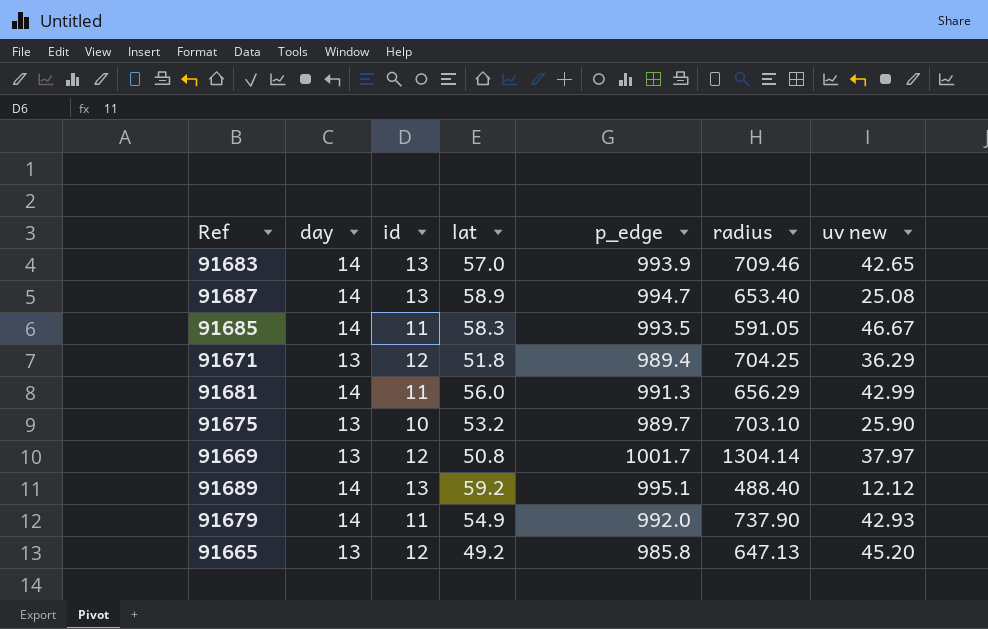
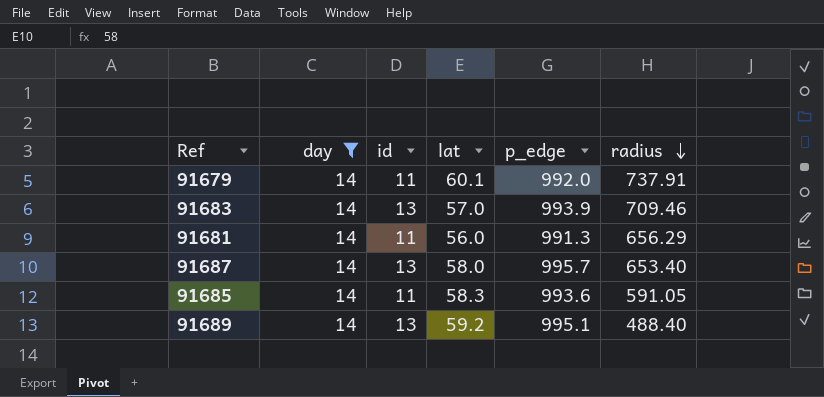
filter: none -> day = 14
row order: none -> radius descending
column uv new | position: 7 -> none
91679 | lat: 54.9 -> 60.1
91679 | radius: 737.90 -> 737.91
91687 | lat: 58.9 -> 58.0
91687 | p_edge: 994.7 -> 995.7
91685 | p_edge: 993.5 -> 993.6

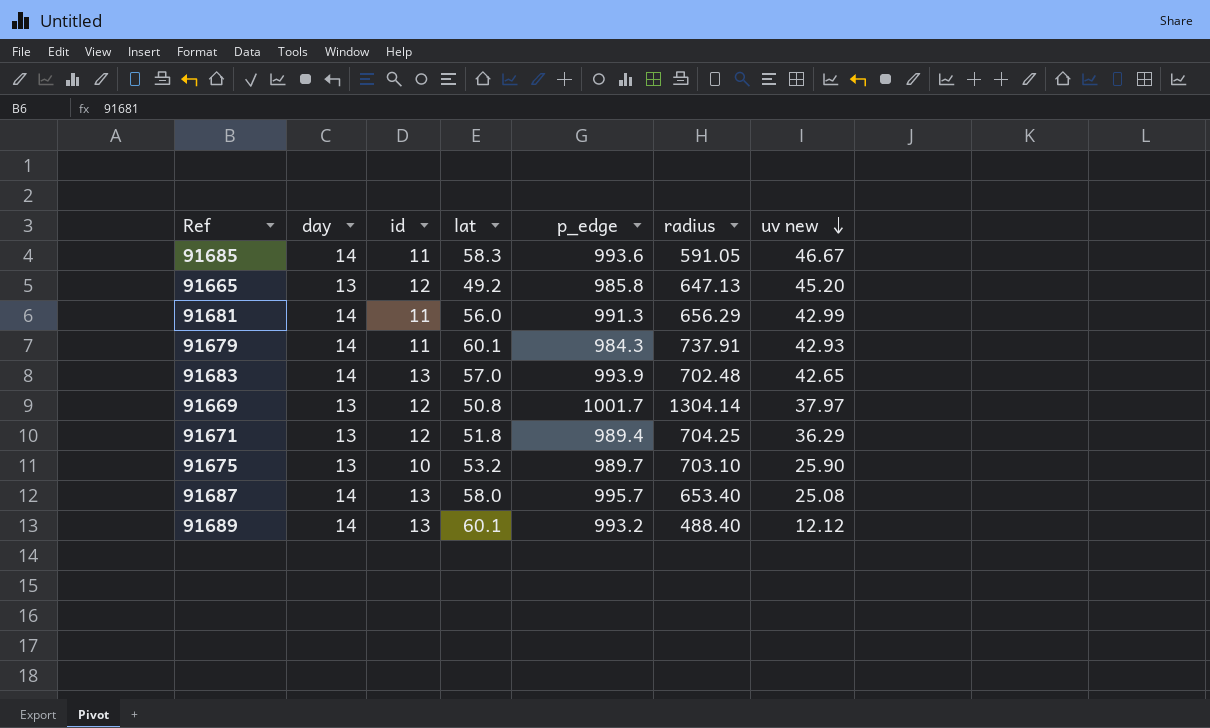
filter: day = 14 -> none
row order: radius descending -> uv new descending
column uv new | position: none -> 7
91679 | p_edge: 992.0 -> 984.3
91683 | radius: 709.46 -> 702.48
91689 | lat: 59.2 -> 60.1
91689 | p_edge: 995.1 -> 993.2

